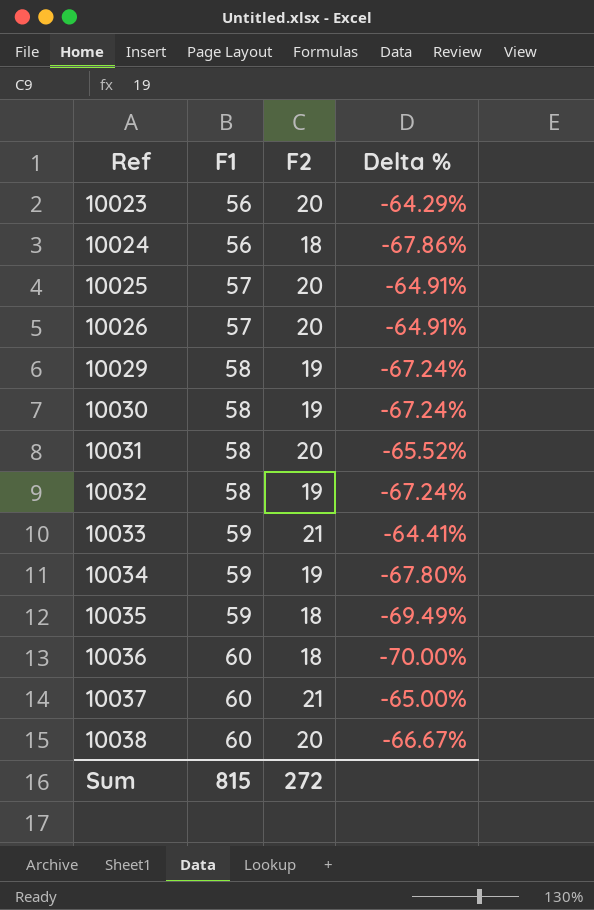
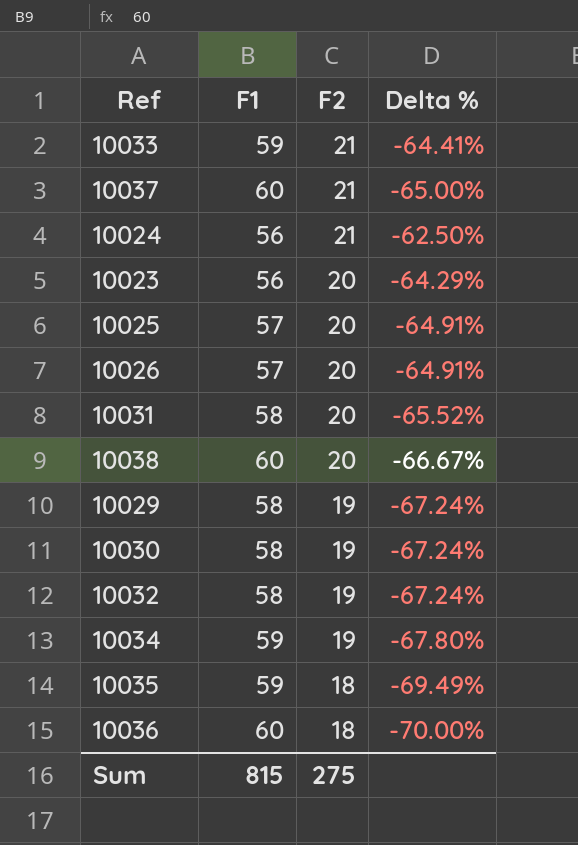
row order: Ref ascending -> F2 descending
10024 | F2: 18 -> 21
10024 | Delta %: -67.86% -> -62.50%
Sum | F2: 272 -> 275

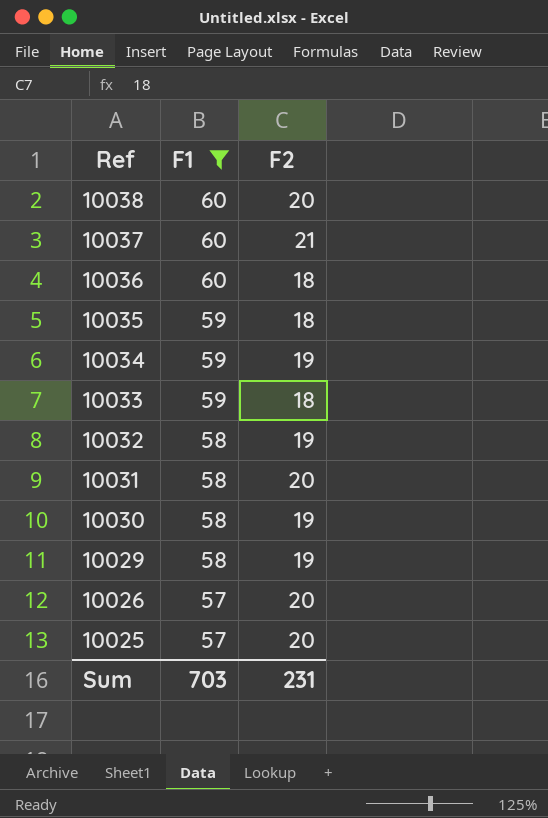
filter: none -> F1 != 56
row order: F2 descending -> Ref descending
column Delta % | formula: ([F2] - [F1]) / [F1] -> none
10033 | F2: 21 -> 18
Sum | F1: 815 -> 703
Sum | F2: 275 -> 231

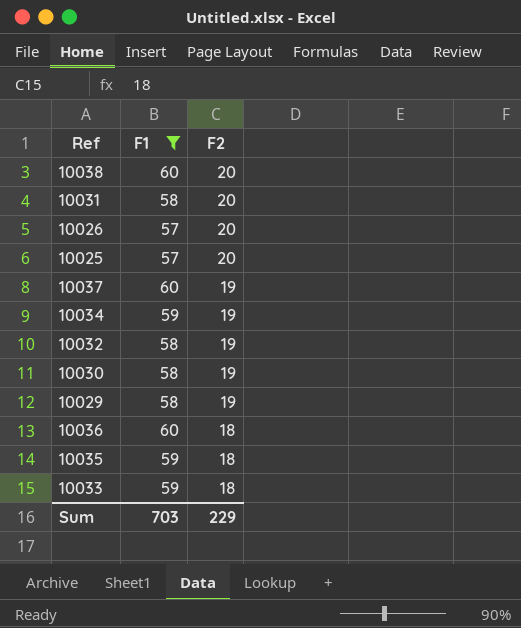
row order: Ref descending -> F2 descending
10037 | F2: 21 -> 19
Sum | F2: 231 -> 229

